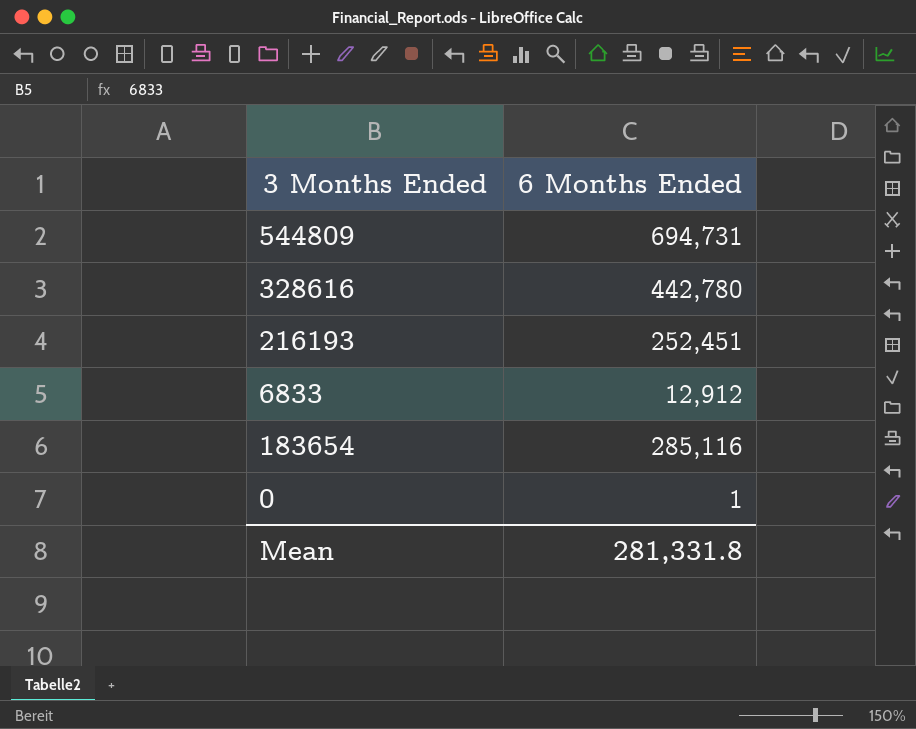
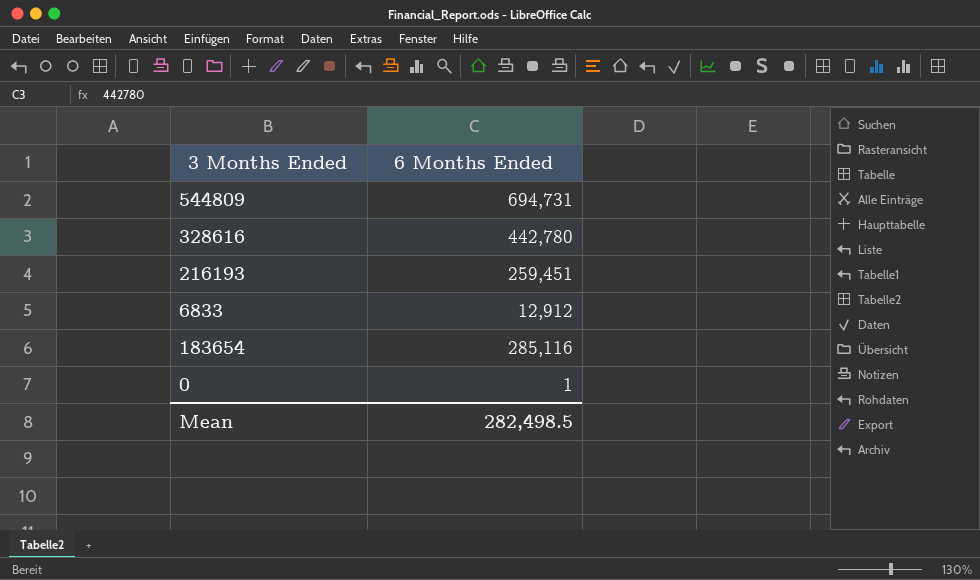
216193 | 6 Months Ended: 252,451 -> 259,451
Mean | 6 Months Ended: 281,331.8 -> 282,498.5

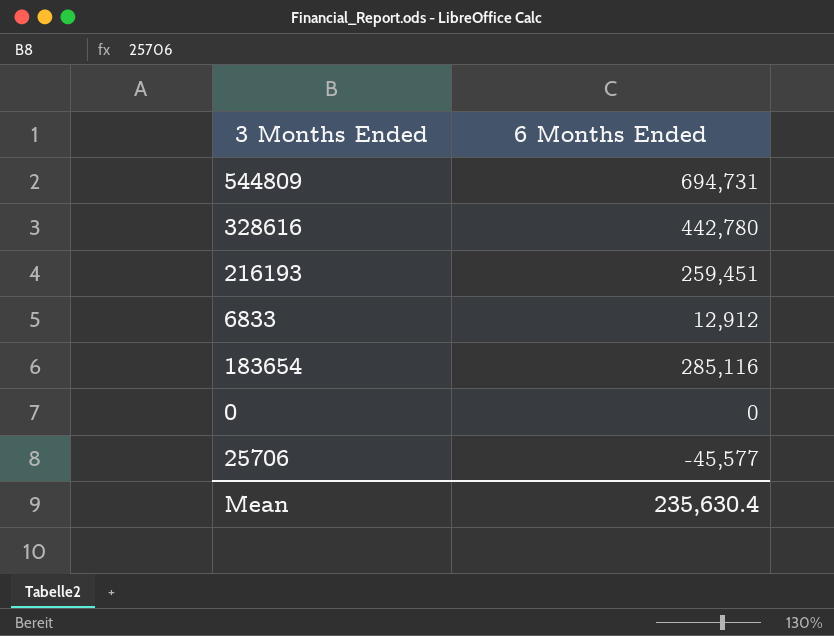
0 | 6 Months Ended: 1 -> 0
row 25706: none -> -45,577
Mean | 6 Months Ended: 282,498.5 -> 235,630.4

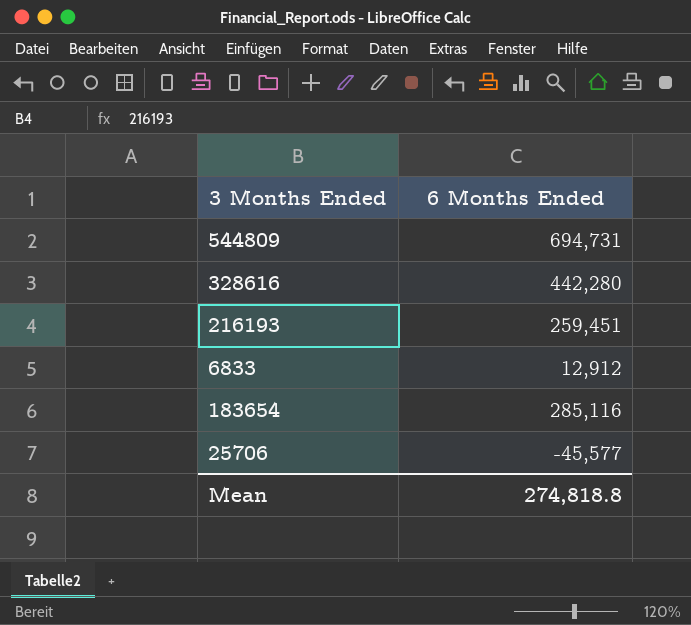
row 0: 0 -> none
328616 | 6 Months Ended: 442,780 -> 442,280
Mean | 6 Months Ended: 235,630.4 -> 274,818.8

